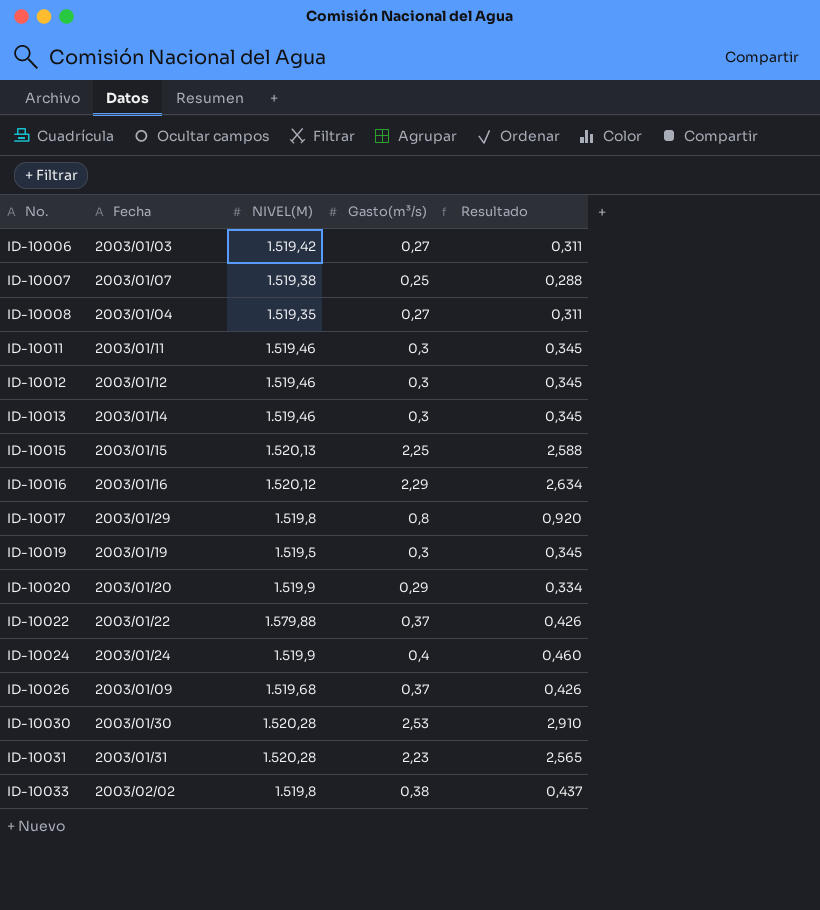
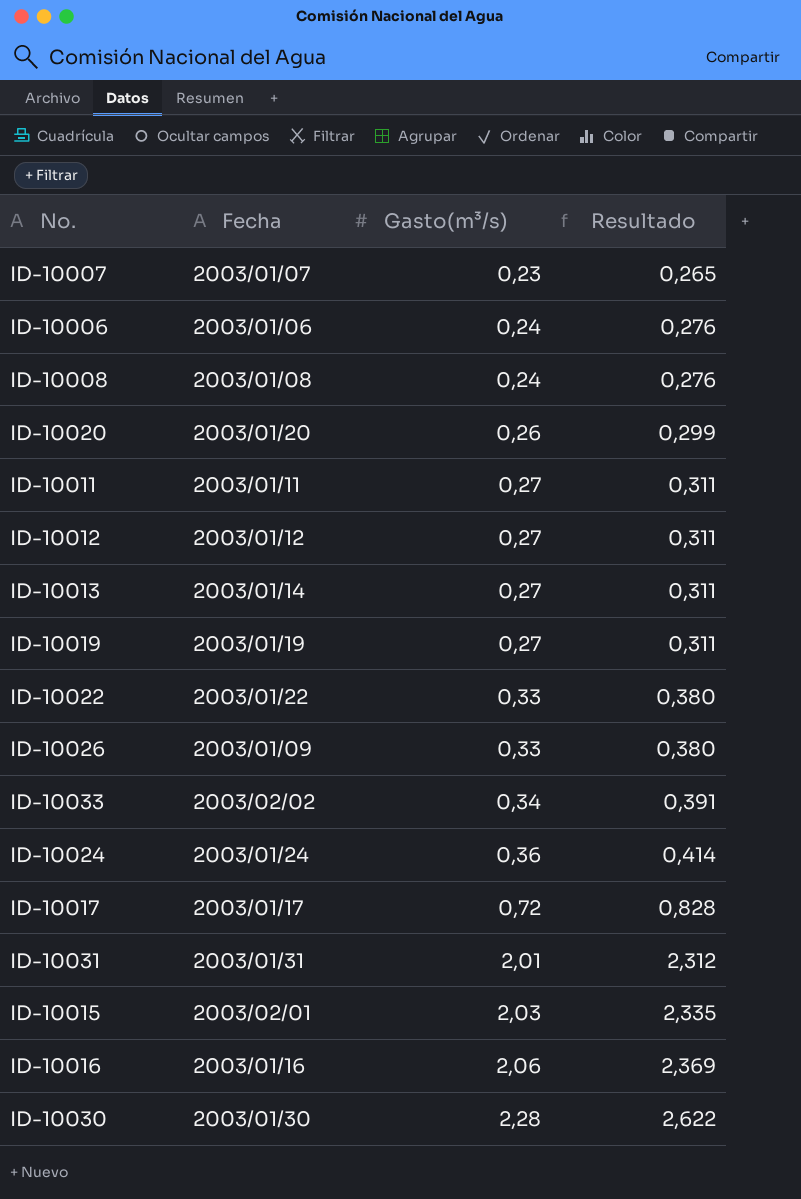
row order: No. ascending -> Gasto(m³/s) ascending
column NIVEL(M) | position: 3 -> none
ID-10007 | Gasto(m³/s): 0,25 -> 0,23
ID-10007 | Resultado: 0,288 -> 0,265
ID-10006 | Fecha: 2003/01/03 -> 2003/01/06
ID-10006 | Gasto(m³/s): 0,27 -> 0,24
ID-10006 | Resultado: 0,311 -> 0,276
ID-10008 | Fecha: 2003/01/04 -> 2003/01/08
ID-10008 | Gasto(m³/s): 0,27 -> 0,24
ID-10008 | Resultado: 0,311 -> 0,276
ID-10020 | Gasto(m³/s): 0,29 -> 0,26
ID-10020 | Resultado: 0,334 -> 0,299
ID-10011 | Gasto(m³/s): 0,3 -> 0,27
ID-10011 | Resultado: 0,345 -> 0,311
ID-10012 | Gasto(m³/s): 0,3 -> 0,27
ID-10012 | Resultado: 0,345 -> 0,311
ID-10013 | Gasto(m³/s): 0,3 -> 0,27
ID-10013 | Resultado: 0,345 -> 0,311
ID-10019 | Gasto(m³/s): 0,3 -> 0,27
ID-10019 | Resultado: 0,345 -> 0,311
ID-10022 | Gasto(m³/s): 0,37 -> 0,33
ID-10022 | Resultado: 0,426 -> 0,380
ID-10026 | Gasto(m³/s): 0,37 -> 0,33
ID-10026 | Resultado: 0,426 -> 0,380
ID-10033 | Gasto(m³/s): 0,38 -> 0,34
ID-10033 | Resultado: 0,437 -> 0,391
ID-10024 | Gasto(m³/s): 0,4 -> 0,36
ID-10024 | Resultado: 0,460 -> 0,414
ID-10017 | Fecha: 2003/01/29 -> 2003/01/17
ID-10017 | Gasto(m³/s): 0,8 -> 0,72
ID-10017 | Resultado: 0,920 -> 0,828
ID-10031 | Gasto(m³/s): 2,23 -> 2,01
ID-10031 | Resultado: 2,565 -> 2,312
ID-10015 | Fecha: 2003/01/15 -> 2003/02/01
ID-10015 | Gasto(m³/s): 2,25 -> 2,03
ID-10015 | Resultado: 2,588 -> 2,335
ID-10016 | Gasto(m³/s): 2,29 -> 2,06
ID-10016 | Resultado: 2,634 -> 2,369
ID-10030 | Gasto(m³/s): 2,53 -> 2,28
ID-10030 | Resultado: 2,910 -> 2,622

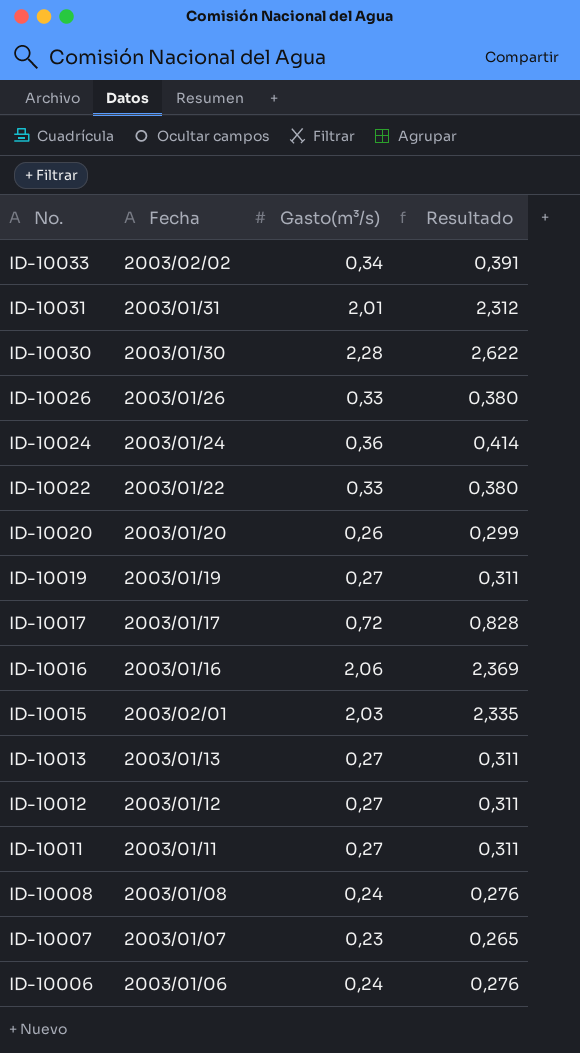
row order: Gasto(m³/s) ascending -> No. descending
ID-10026 | Fecha: 2003/01/09 -> 2003/01/26
ID-10013 | Fecha: 2003/01/14 -> 2003/01/13

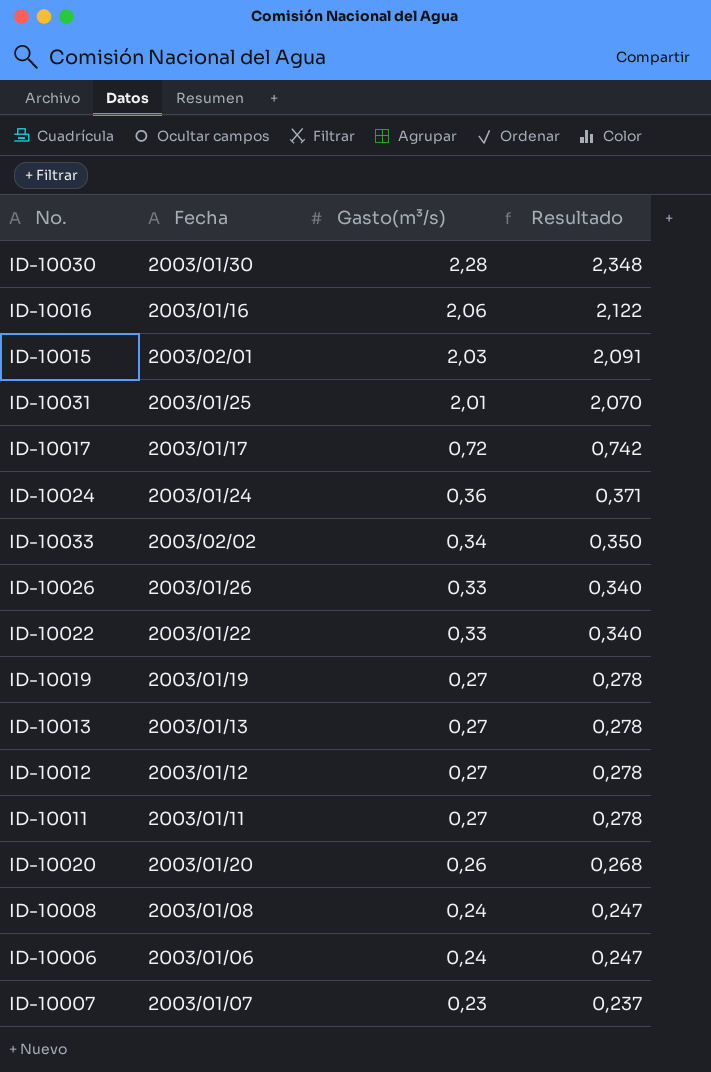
row order: No. descending -> Gasto(m³/s) descending
column Resultado | formula: [Gasto(m³/s)] * 1,15 -> [Gasto(m³/s)] * 1,03
ID-10031 | Fecha: 2003/01/31 -> 2003/01/25

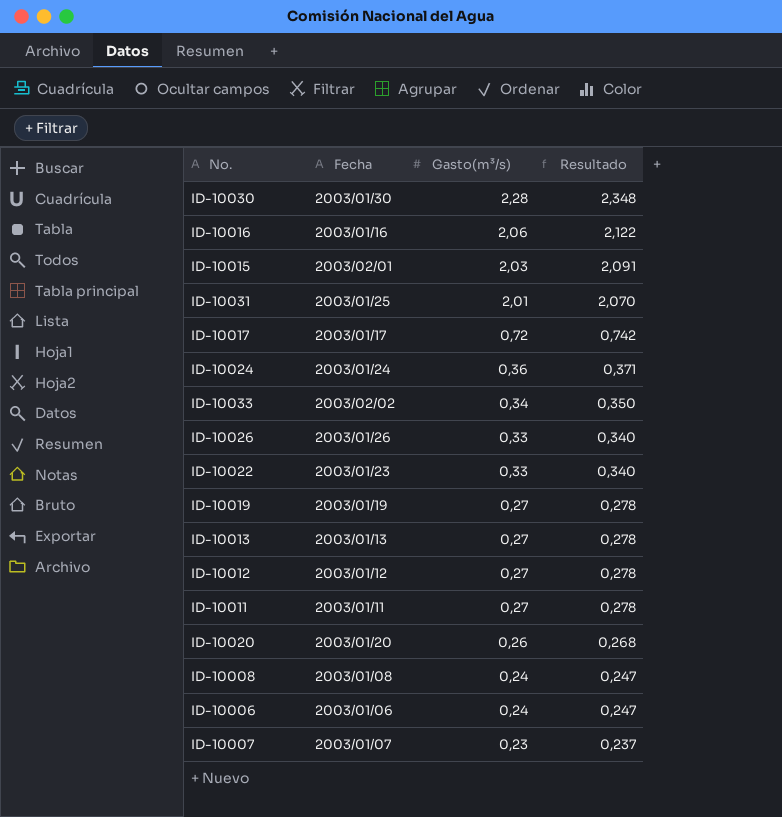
ID-10022 | Fecha: 2003/01/22 -> 2003/01/23

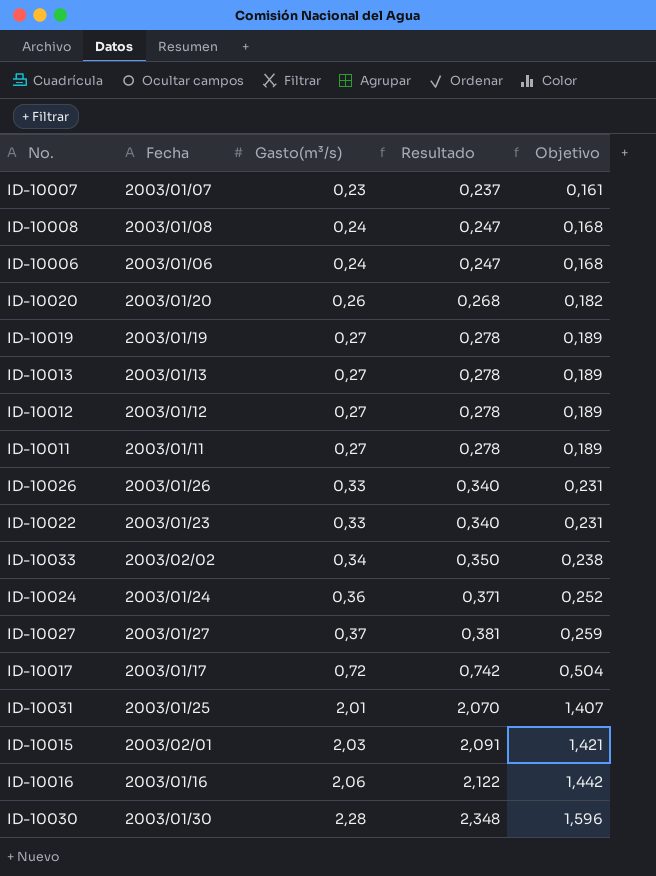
row order: Gasto(m³/s) descending -> Gasto(m³/s) ascending
column Objetivo | formula: none -> [Gasto(m³/s)] * 0,7
row ID-10027: none -> 2003/01/27 | 0,37 | 0,381 | 0,259

